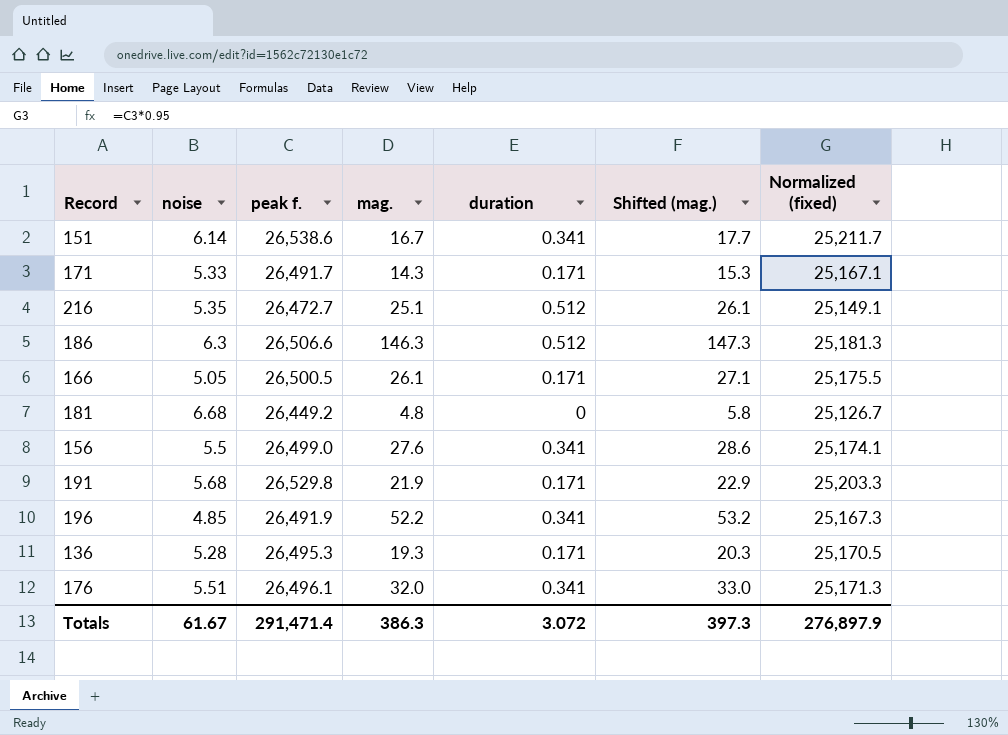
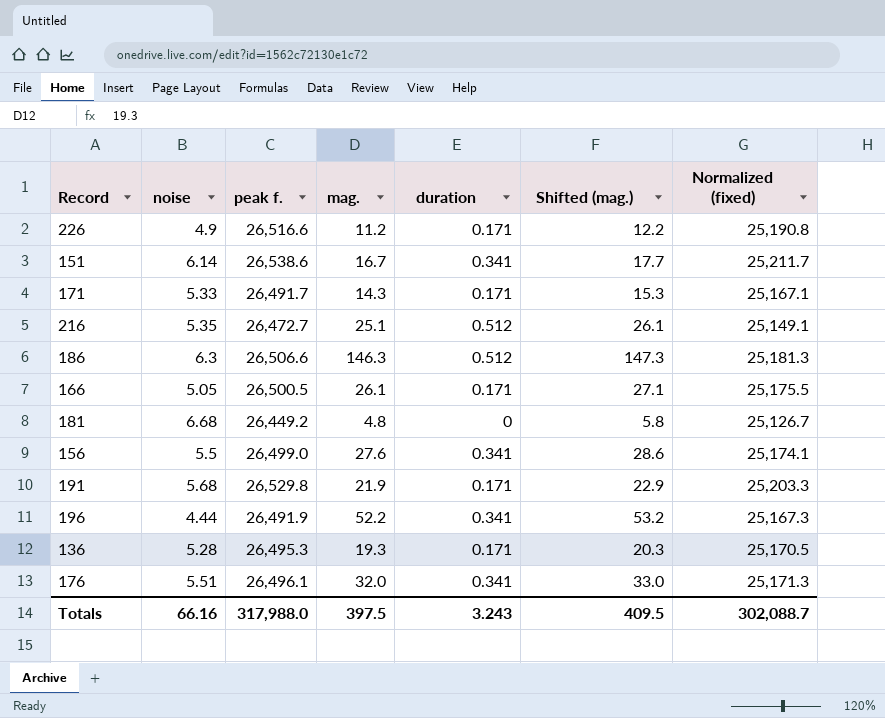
row 226: none -> 4.9 | 26,516.6 | 11.2 | 0.171 | 12.2 | 25,190.8
196 | noise: 4.85 -> 4.44
Totals | noise: 61.67 -> 66.16
Totals | peak f.: 291,471.4 -> 317,988.0
Totals | mag.: 386.3 -> 397.5
Totals | duration: 3.072 -> 3.243
Totals | Shifted (mag.): 397.3 -> 409.5
Totals | Normalized (fixed): 276,897.9 -> 302,088.7

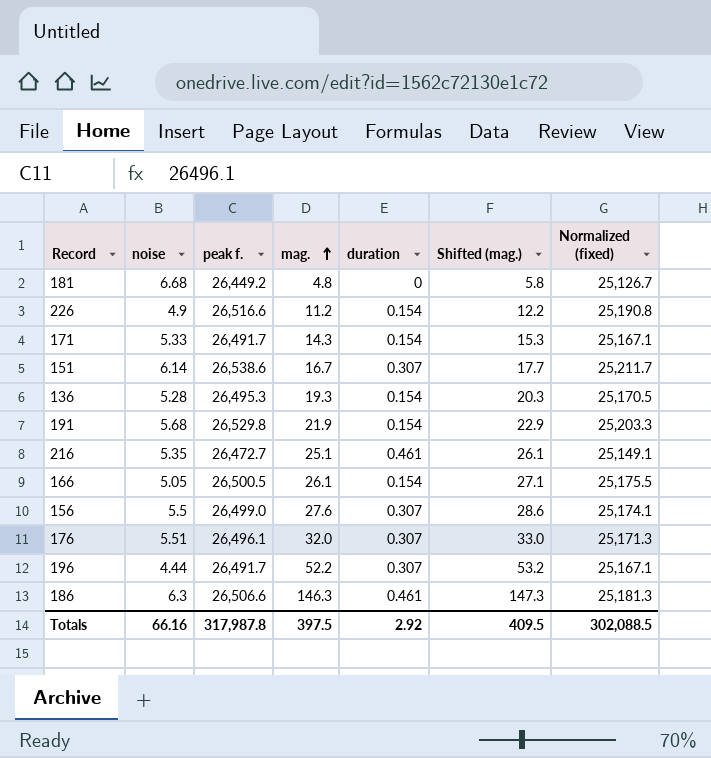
row order: none -> mag. ascending
226 | duration: 0.171 -> 0.154
171 | duration: 0.171 -> 0.154
151 | duration: 0.341 -> 0.307
136 | duration: 0.171 -> 0.154
191 | duration: 0.171 -> 0.154
216 | duration: 0.512 -> 0.461
166 | duration: 0.171 -> 0.154
156 | duration: 0.341 -> 0.307
176 | duration: 0.341 -> 0.307
196 | peak f.: 26,491.9 -> 26,491.7
196 | duration: 0.341 -> 0.307
196 | Normalized (fixed): 25,167.3 -> 25,167.1
186 | duration: 0.512 -> 0.461
Totals | peak f.: 317,988.0 -> 317,987.8
Totals | duration: 3.243 -> 2.92
Totals | Normalized (fixed): 302,088.7 -> 302,088.5

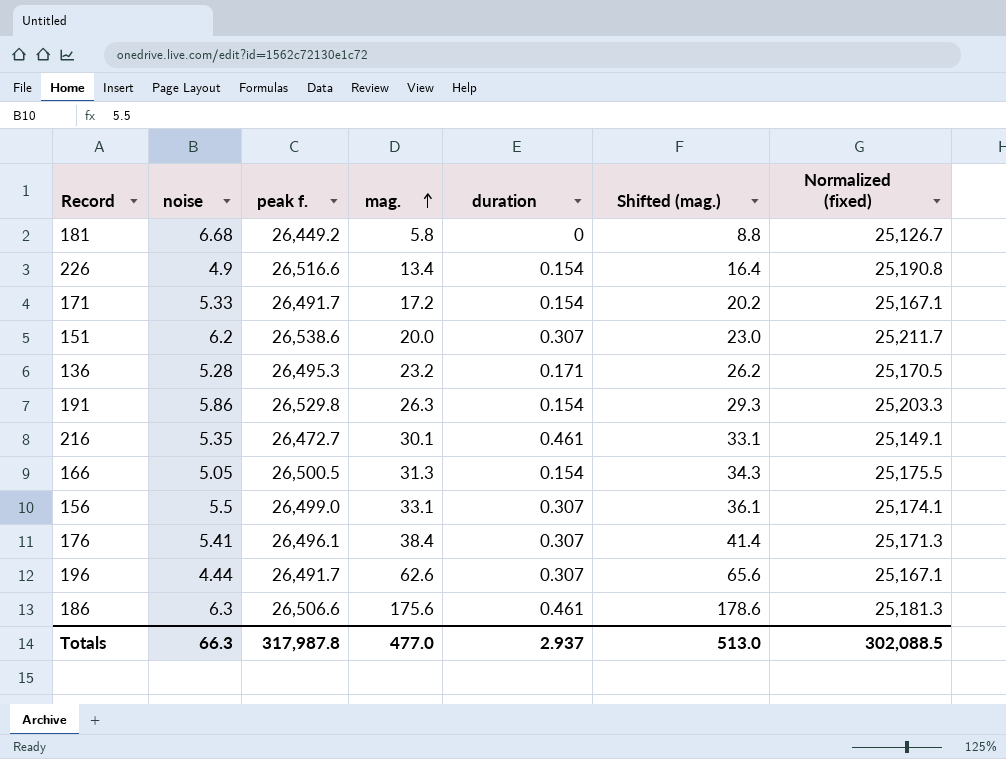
column Shifted (mag.) | formula: [mag.] + 1 -> [mag.] + 3
181 | mag.: 4.8 -> 5.8
226 | mag.: 11.2 -> 13.4
171 | mag.: 14.3 -> 17.2
151 | noise: 6.14 -> 6.2
151 | mag.: 16.7 -> 20.0
136 | mag.: 19.3 -> 23.2
136 | duration: 0.154 -> 0.171
191 | noise: 5.68 -> 5.86
191 | mag.: 21.9 -> 26.3
216 | mag.: 25.1 -> 30.1
166 | mag.: 26.1 -> 31.3
156 | mag.: 27.6 -> 33.1
176 | noise: 5.51 -> 5.41
176 | mag.: 32.0 -> 38.4
196 | mag.: 52.2 -> 62.6
186 | mag.: 146.3 -> 175.6
Totals | noise: 66.16 -> 66.3
Totals | mag.: 397.5 -> 477.0
Totals | duration: 2.92 -> 2.937
Totals | Shifted (mag.): 409.5 -> 513.0

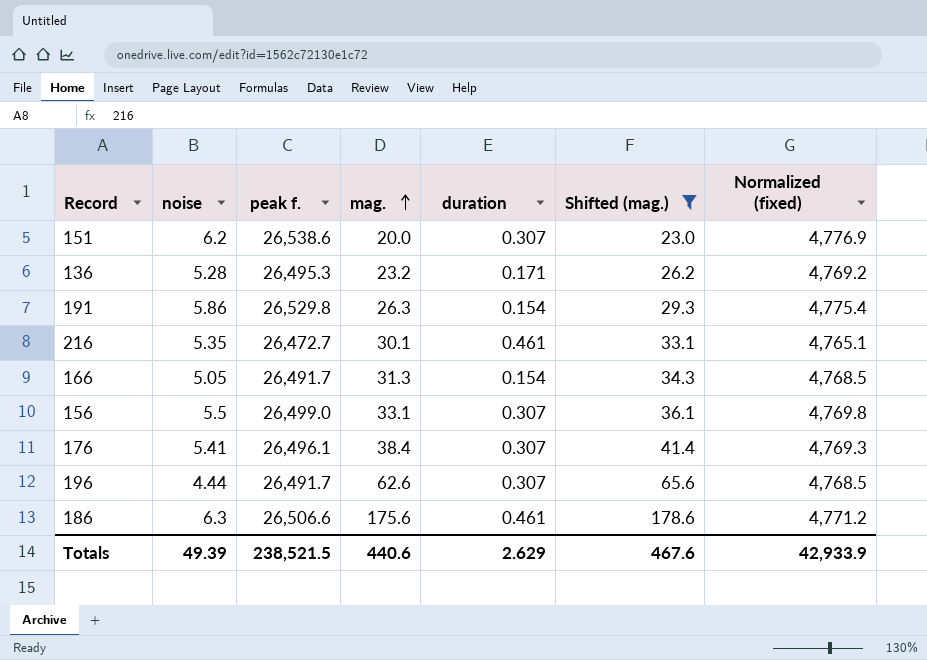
filter: none -> Shifted (mag.) >= 23.0
column Normalized (fixed) | formula: [peak f.] * 0.95 -> [peak f.] * 0.18
166 | peak f.: 26,500.5 -> 26,491.7
Totals | noise: 66.3 -> 49.39
Totals | peak f.: 317,987.8 -> 238,521.5
Totals | mag.: 477.0 -> 440.6
Totals | duration: 2.937 -> 2.629
Totals | Shifted (mag.): 513.0 -> 467.6
Totals | Normalized (fixed): 302,088.5 -> 42,933.9

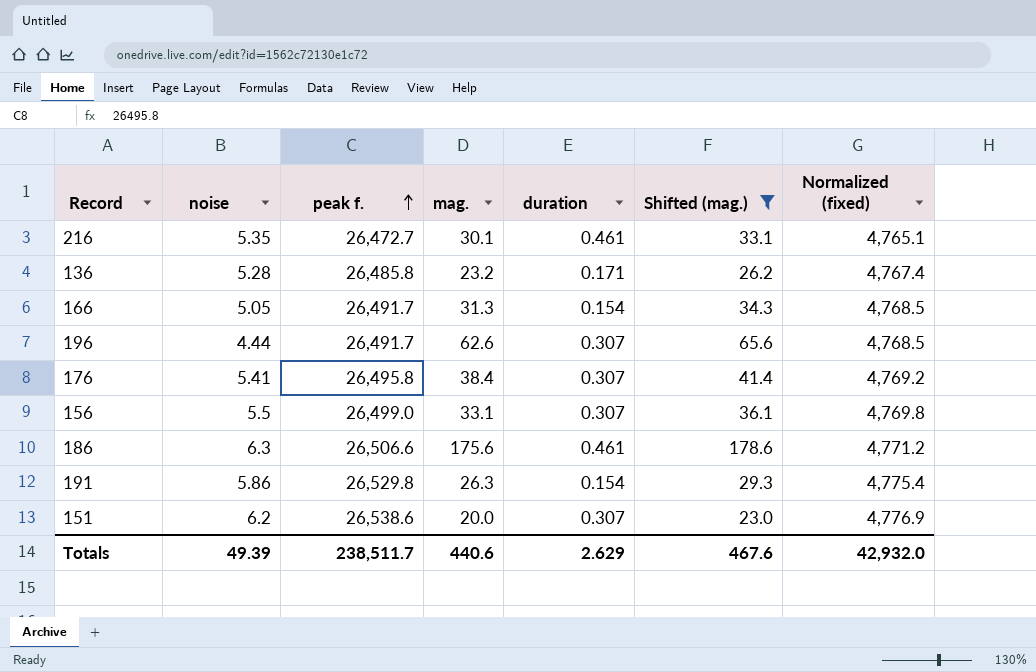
row order: mag. ascending -> peak f. ascending
136 | peak f.: 26,495.3 -> 26,485.8
136 | Normalized (fixed): 4,769.2 -> 4,767.4
176 | peak f.: 26,496.1 -> 26,495.8
176 | Normalized (fixed): 4,769.3 -> 4,769.2
Totals | peak f.: 238,521.5 -> 238,511.7
Totals | Normalized (fixed): 42,933.9 -> 42,932.0

